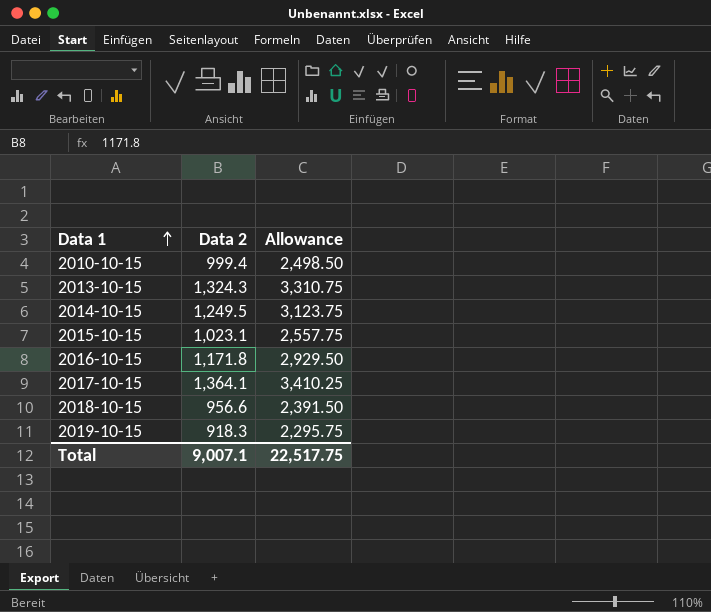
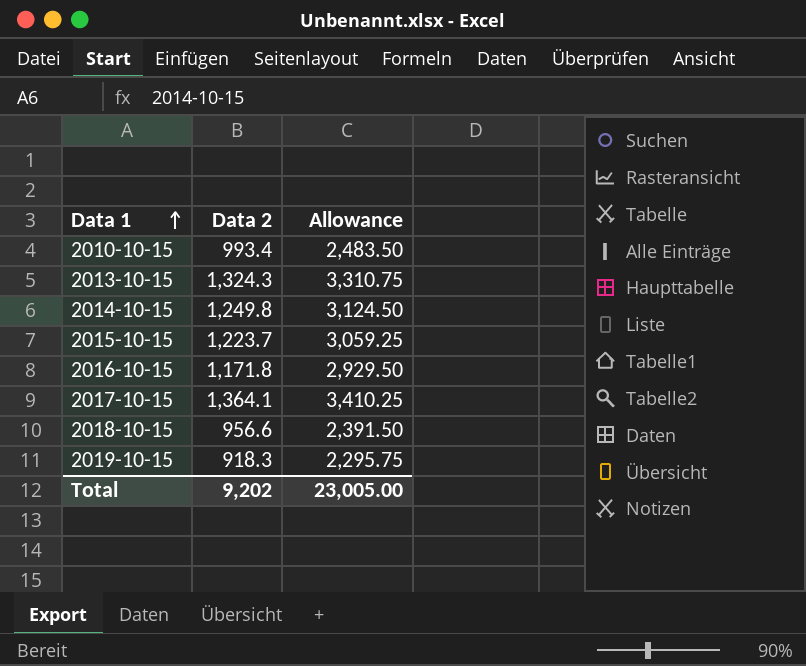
2010-10-15 | Data 2: 999.4 -> 993.4
2010-10-15 | Allowance: 2,498.50 -> 2,483.50
2014-10-15 | Data 2: 1,249.5 -> 1,249.8
2014-10-15 | Allowance: 3,123.75 -> 3,124.50
2015-10-15 | Data 2: 1,023.1 -> 1,223.7
2015-10-15 | Allowance: 2,557.75 -> 3,059.25
Total | Data 2: 9,007.1 -> 9,202
Total | Allowance: 22,517.75 -> 23,005.00

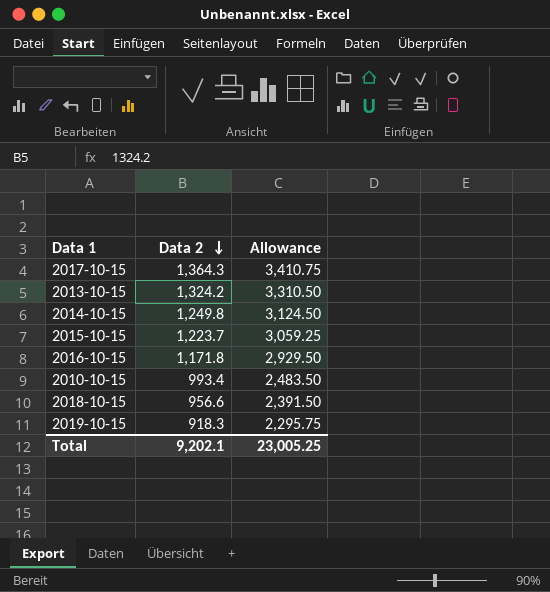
row order: Data 1 ascending -> Data 2 descending
2017-10-15 | Data 2: 1,364.1 -> 1,364.3
2017-10-15 | Allowance: 3,410.25 -> 3,410.75
2013-10-15 | Data 2: 1,324.3 -> 1,324.2
2013-10-15 | Allowance: 3,310.75 -> 3,310.50
Total | Data 2: 9,202 -> 9,202.1
Total | Allowance: 23,005.00 -> 23,005.25

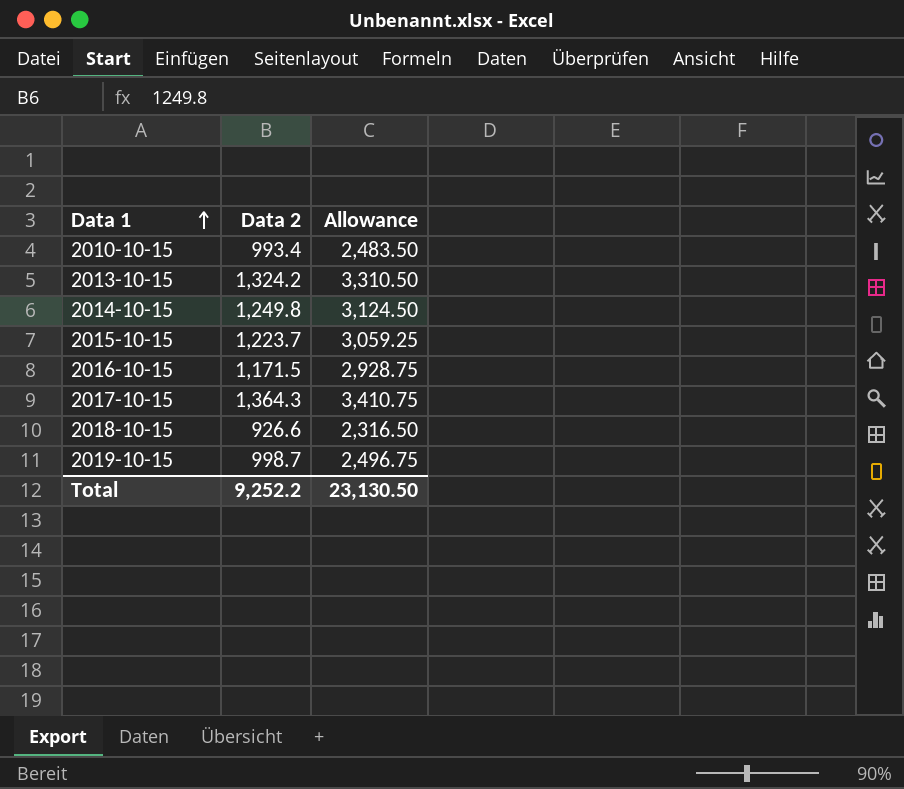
row order: Data 2 descending -> Data 1 ascending
2016-10-15 | Data 2: 1,171.8 -> 1,171.5
2016-10-15 | Allowance: 2,929.50 -> 2,928.75
2018-10-15 | Data 2: 956.6 -> 926.6
2018-10-15 | Allowance: 2,391.50 -> 2,316.50
2019-10-15 | Data 2: 918.3 -> 998.7
2019-10-15 | Allowance: 2,295.75 -> 2,496.75
Total | Data 2: 9,202.1 -> 9,252.2
Total | Allowance: 23,005.25 -> 23,130.50

